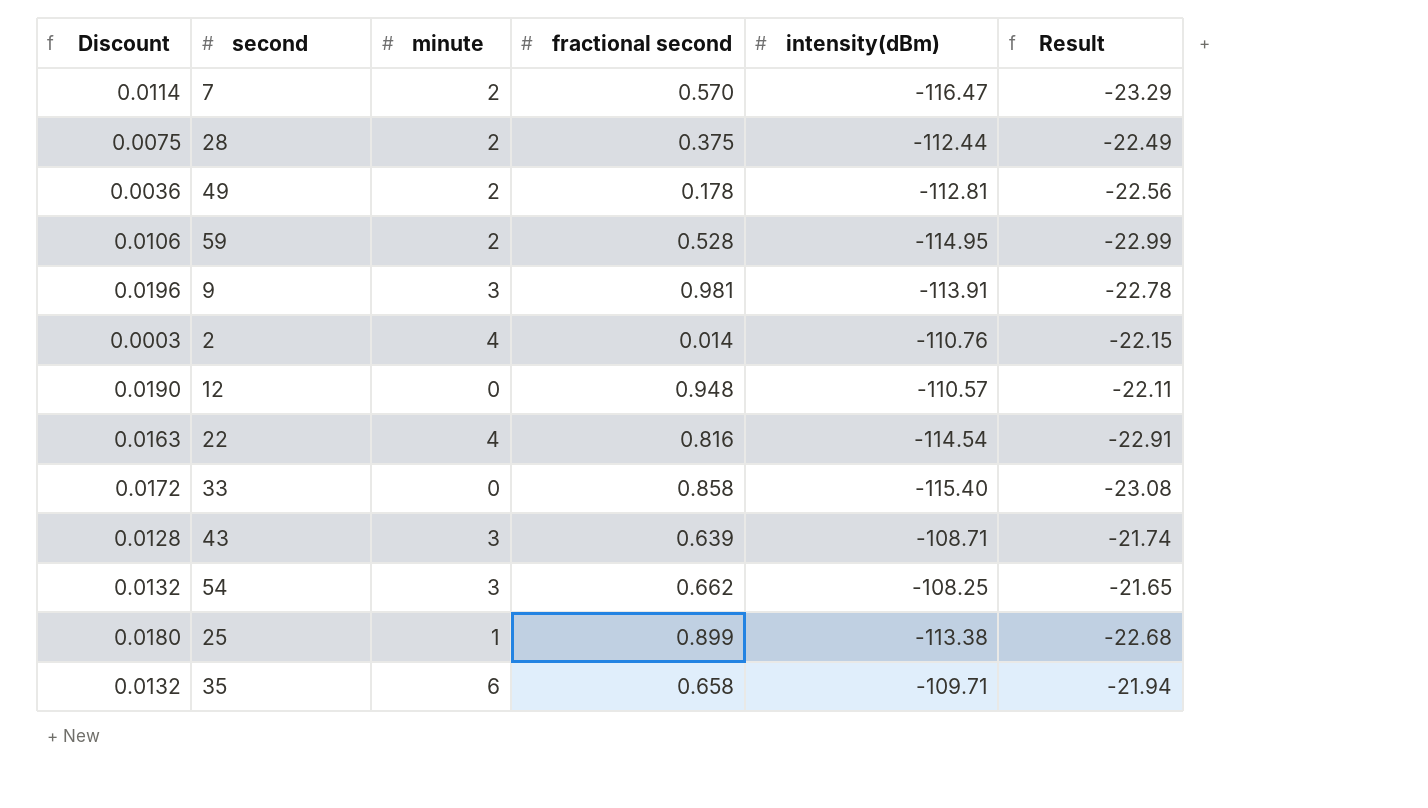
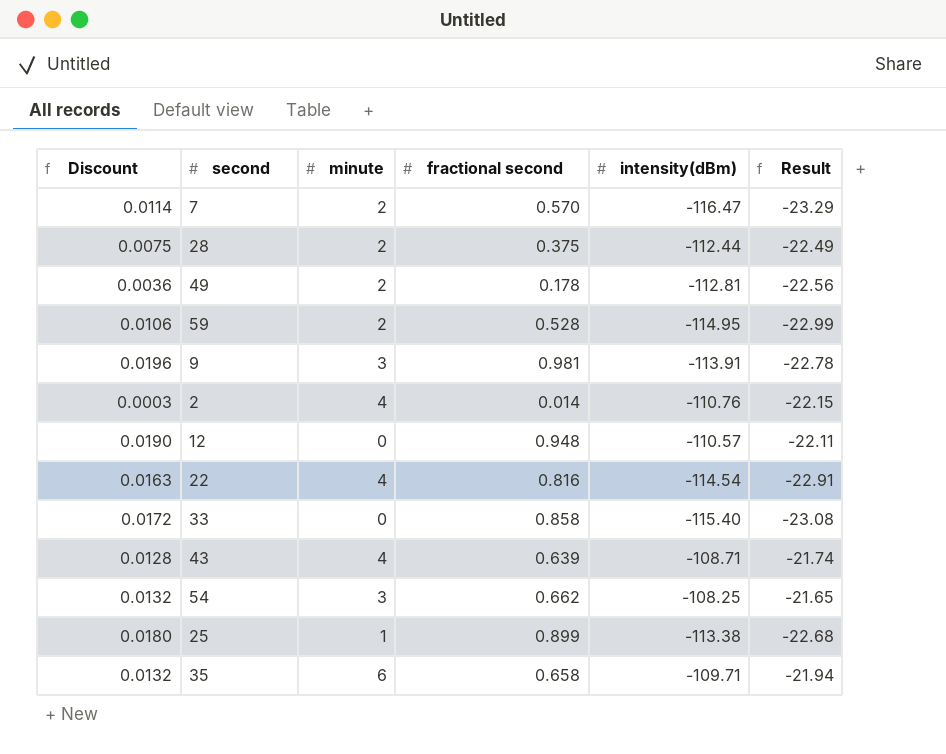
43 | minute: 3 -> 4

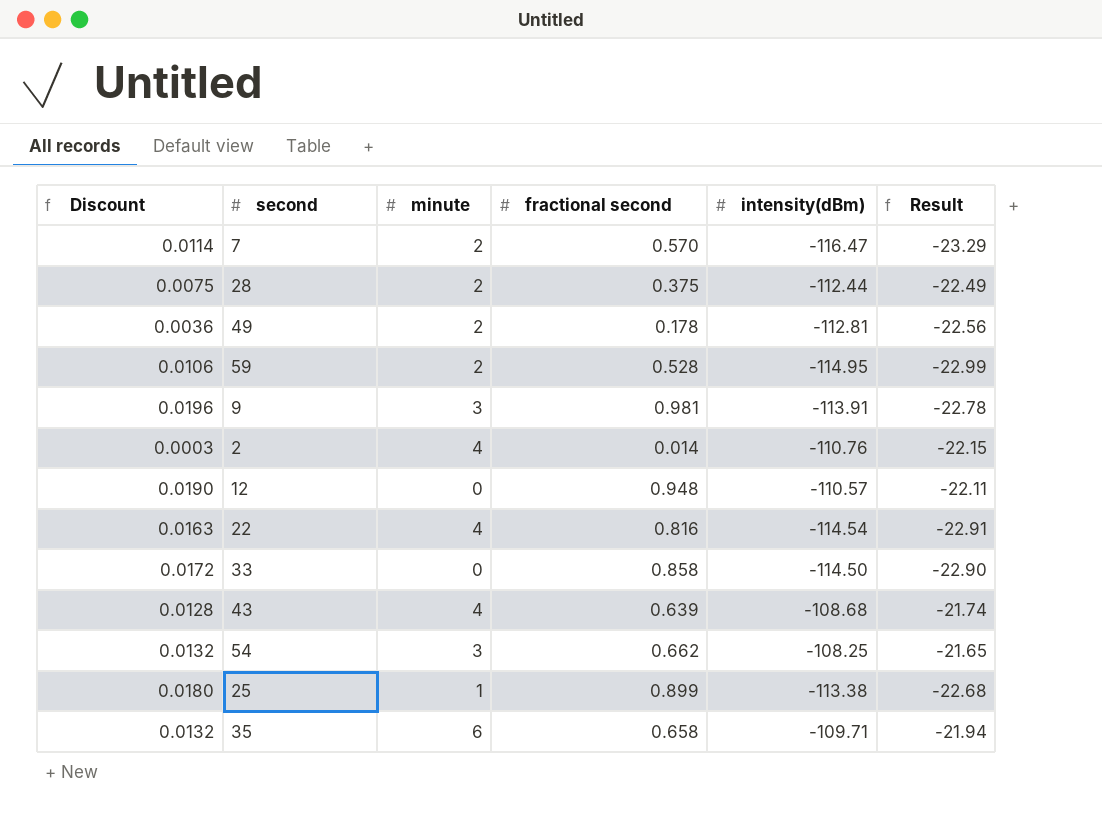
33 | intensity(dBm): -115.40 -> -114.50
33 | Result: -23.08 -> -22.90
43 | intensity(dBm): -108.71 -> -108.68

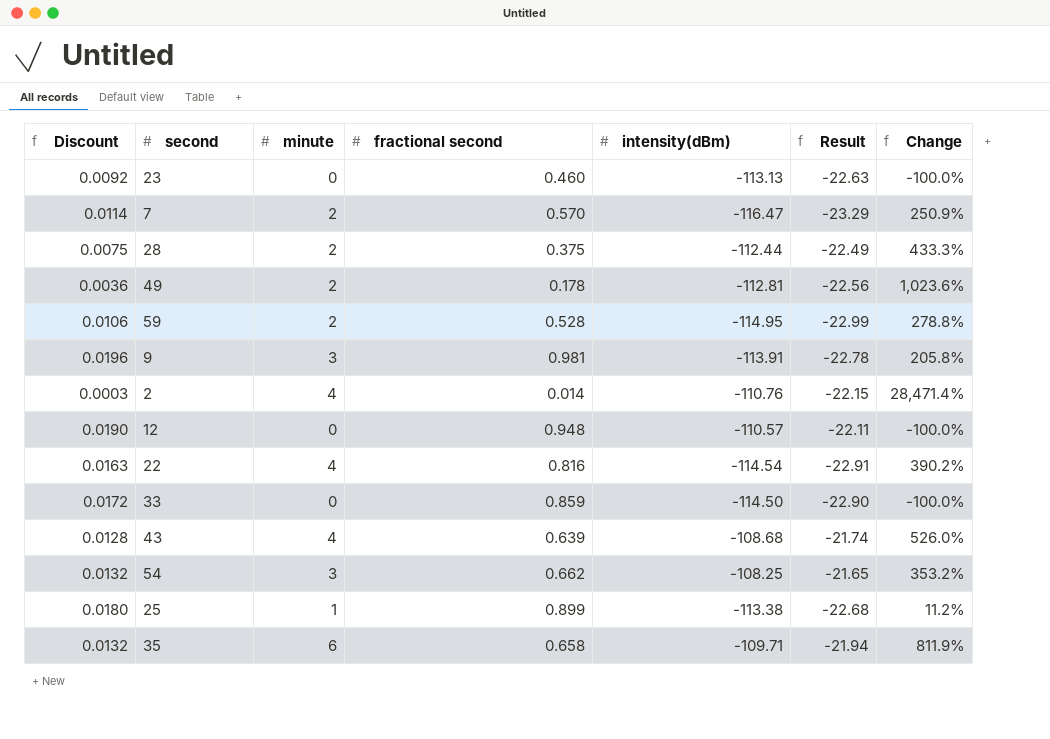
column Change | formula: none -> ([minute] - [fractional second]) / [fractional second]
row 23: none -> 0.0092 | 0 | 0.460 | -113.13 | -22.63 | -100.0%
33 | fractional second: 0.858 -> 0.859

